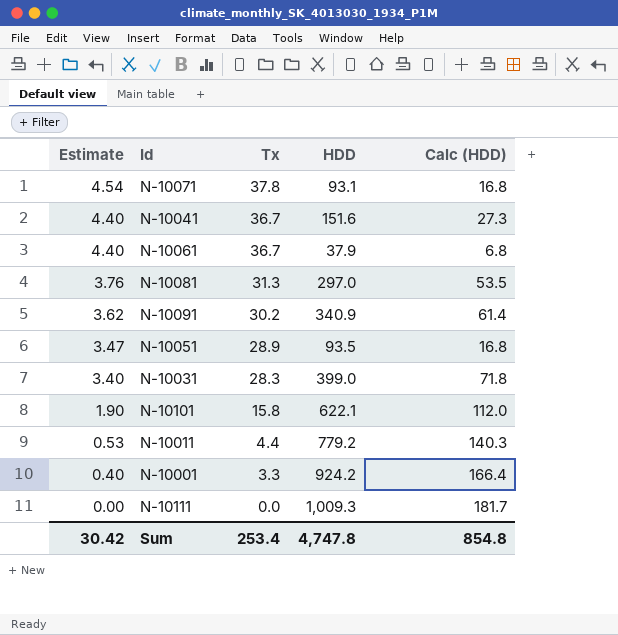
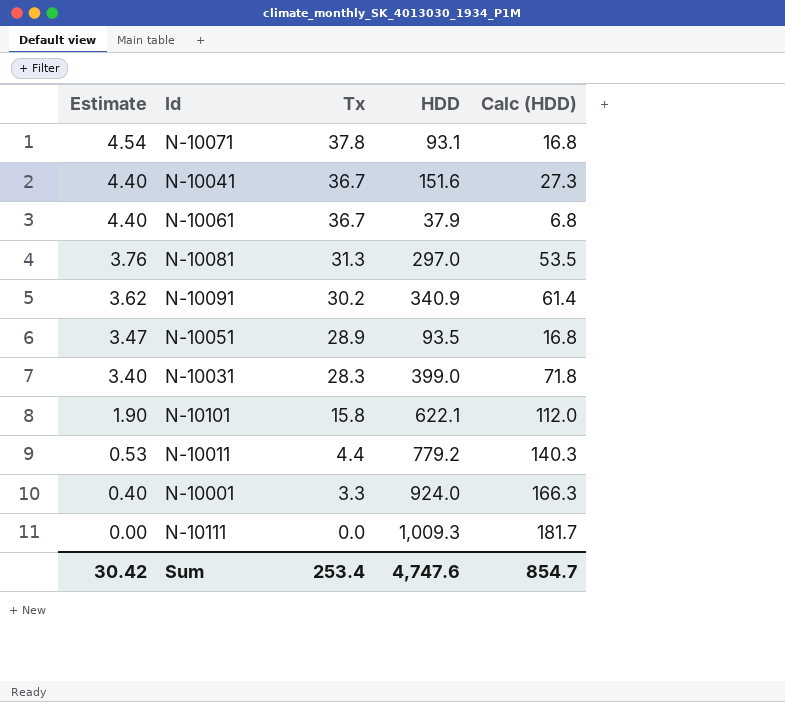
N-10001 | HDD: 924.2 -> 924.0
N-10001 | Calc (HDD): 166.4 -> 166.3
Sum | HDD: 4,747.8 -> 4,747.6
Sum | Calc (HDD): 854.8 -> 854.7

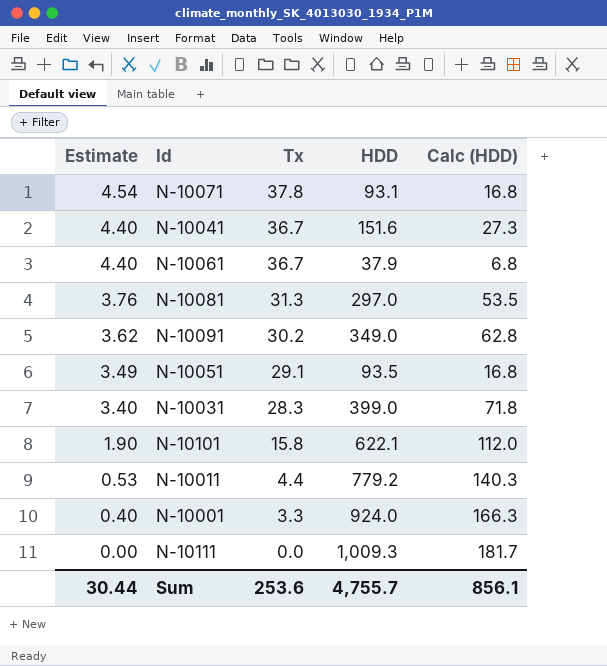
N-10091 | HDD: 340.9 -> 349.0
N-10091 | Calc (HDD): 61.4 -> 62.8
N-10051 | Estimate: 3.47 -> 3.49
N-10051 | Tx: 28.9 -> 29.1
Sum | Estimate: 30.42 -> 30.44
Sum | Tx: 253.4 -> 253.6
Sum | HDD: 4,747.6 -> 4,755.7
Sum | Calc (HDD): 854.7 -> 856.1

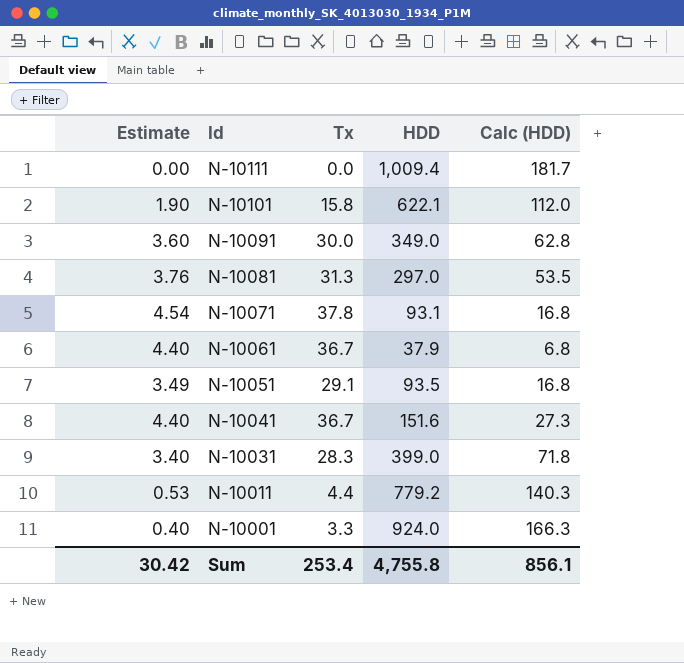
row order: Estimate descending -> Id descending
N-10111 | HDD: 1,009.3 -> 1,009.4
N-10091 | Estimate: 3.62 -> 3.60
N-10091 | Tx: 30.2 -> 30.0
Sum | Estimate: 30.44 -> 30.42
Sum | Tx: 253.6 -> 253.4
Sum | HDD: 4,755.7 -> 4,755.8

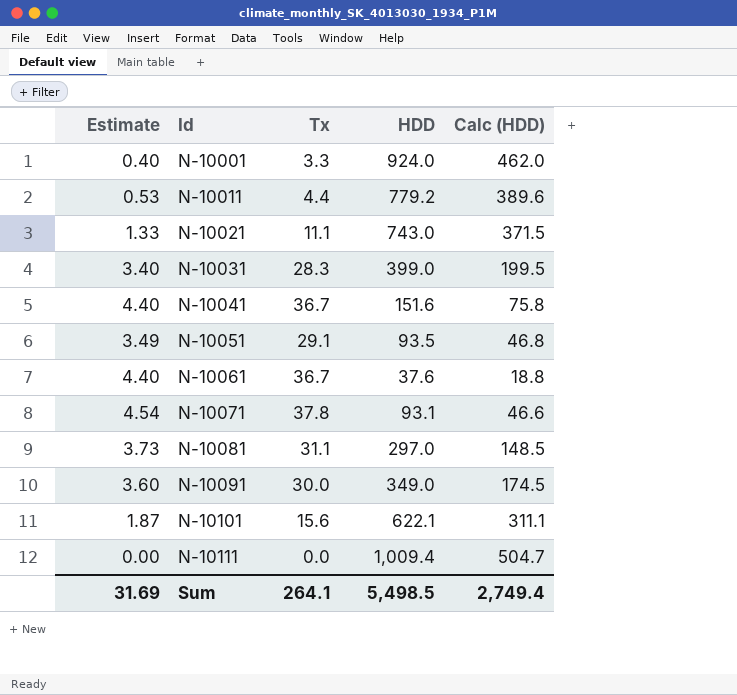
row order: Id descending -> Id ascending
column Calc (HDD) | formula: [HDD] * 0.18 -> [HDD] * 0.5
row N-10021: none -> 1.33 | 11.1 | 743.0 | 371.5
N-10061 | HDD: 37.9 -> 37.6
N-10081 | Estimate: 3.76 -> 3.73
N-10081 | Tx: 31.3 -> 31.1
N-10101 | Estimate: 1.90 -> 1.87
N-10101 | Tx: 15.8 -> 15.6
Sum | Estimate: 30.42 -> 31.69
Sum | Tx: 253.4 -> 264.1
Sum | HDD: 4,755.8 -> 5,498.5
Sum | Calc (HDD): 856.1 -> 2,749.4

